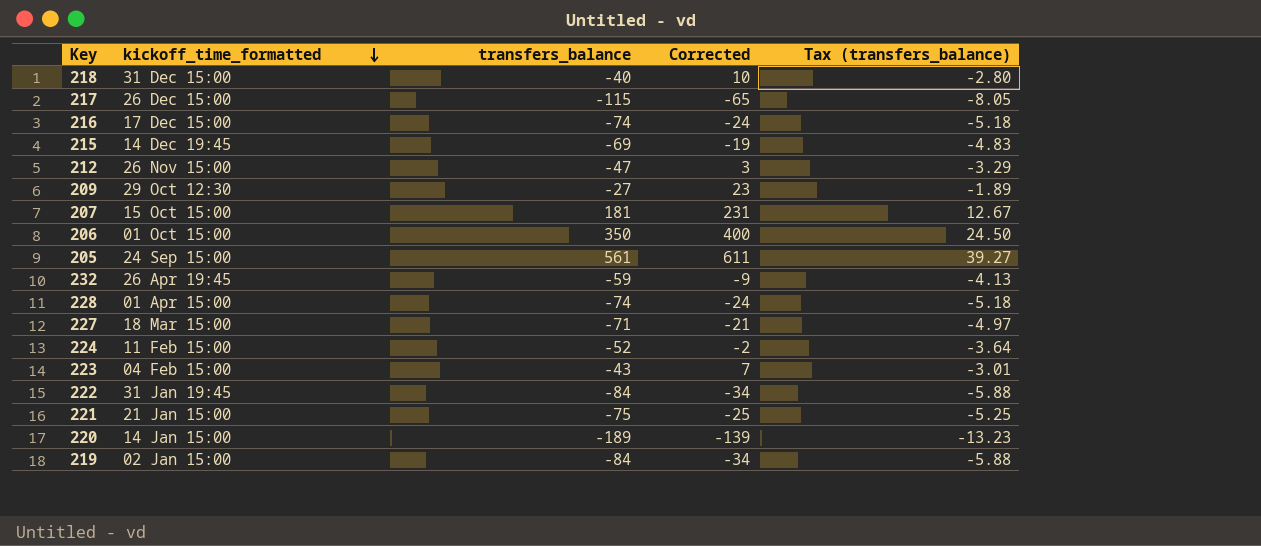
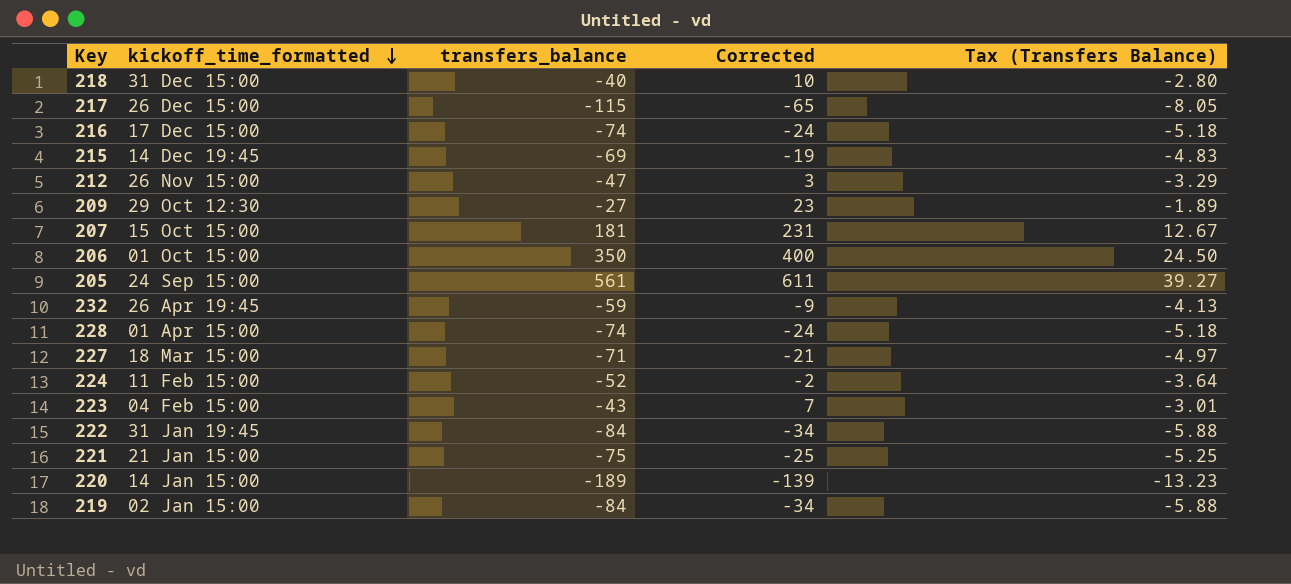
column name: Tax (transfers_balance) -> Tax (Transfers Balance)

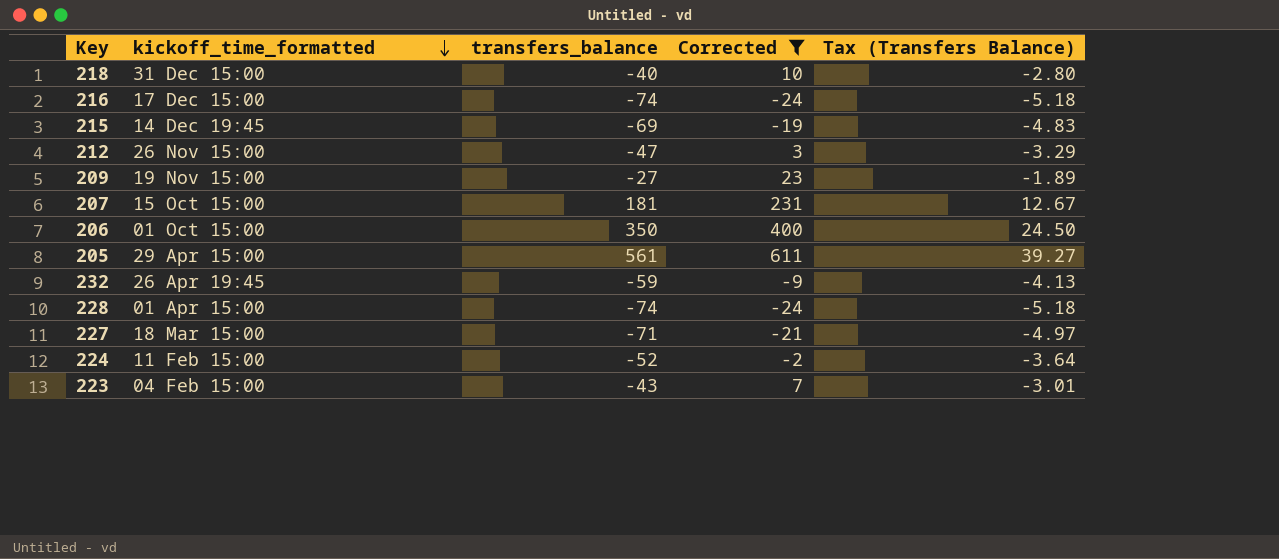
filter: none -> Corrected >= -24
209 | kickoff_time_formatted: 29 Oct 12:30 -> 19 Nov 15:00
205 | kickoff_time_formatted: 24 Sep 15:00 -> 29 Apr 15:00

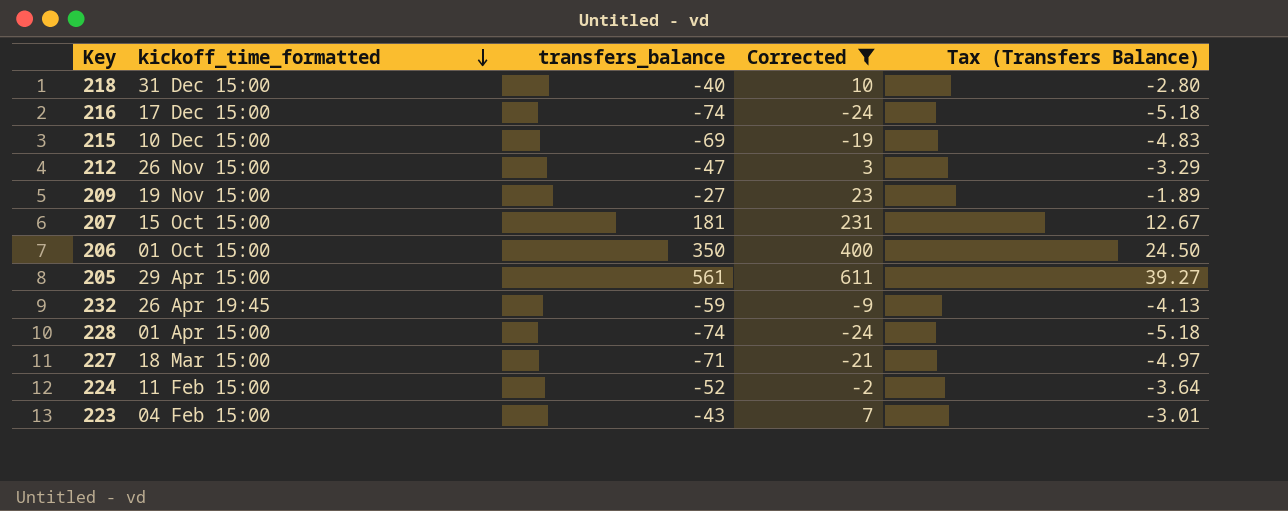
215 | kickoff_time_formatted: 14 Dec 19:45 -> 10 Dec 15:00

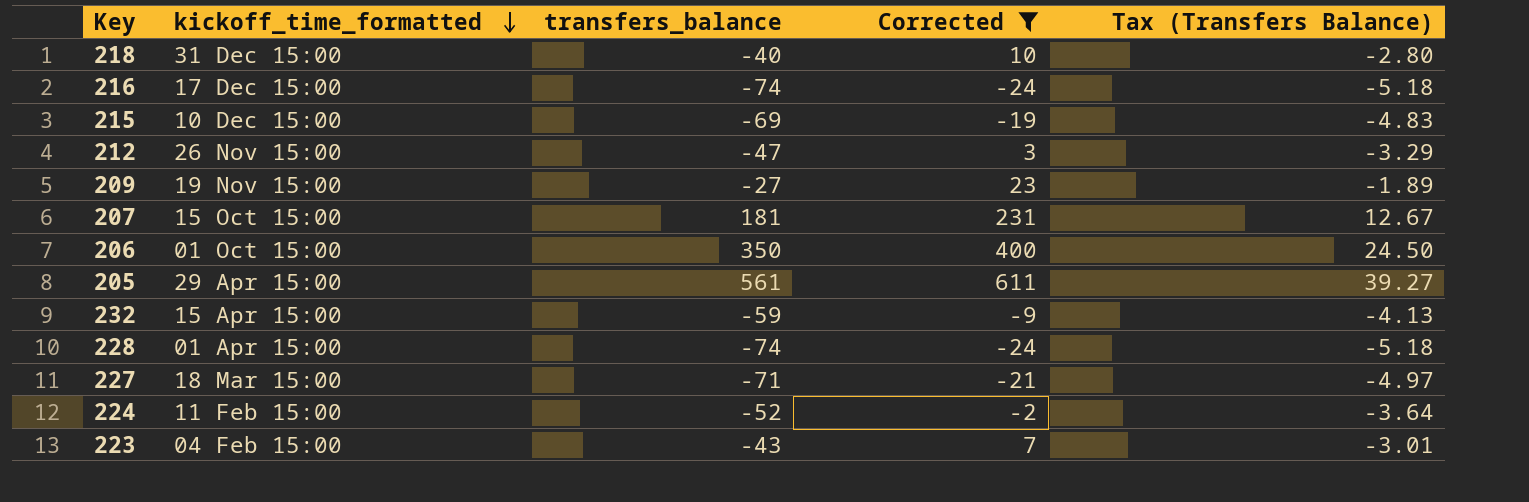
232 | kickoff_time_formatted: 26 Apr 19:45 -> 15 Apr 15:00

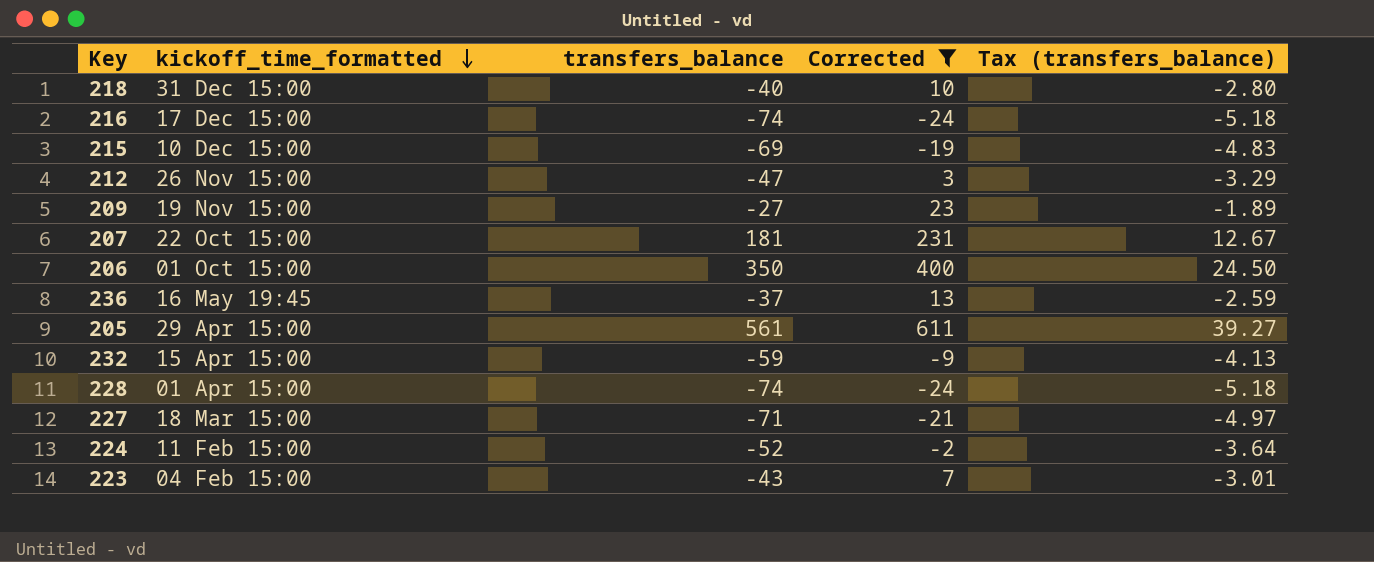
column name: Tax (Transfers Balance) -> Tax (transfers_balance)
207 | kickoff_time_formatted: 15 Oct 15:00 -> 22 Oct 15:00
row 236: none -> 16 May 19:45 | -37 | 13 | -2.59

